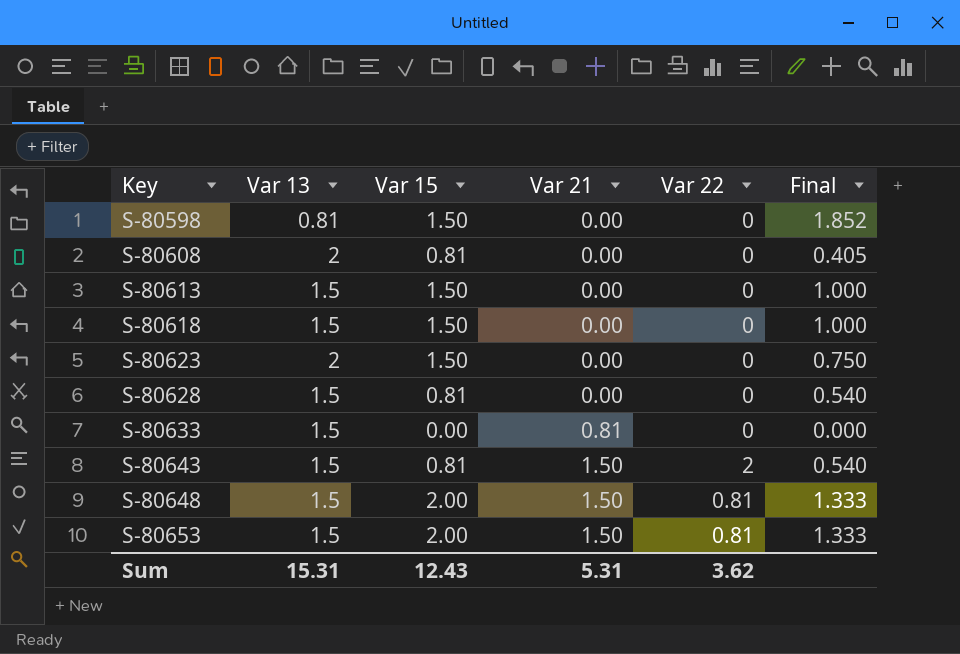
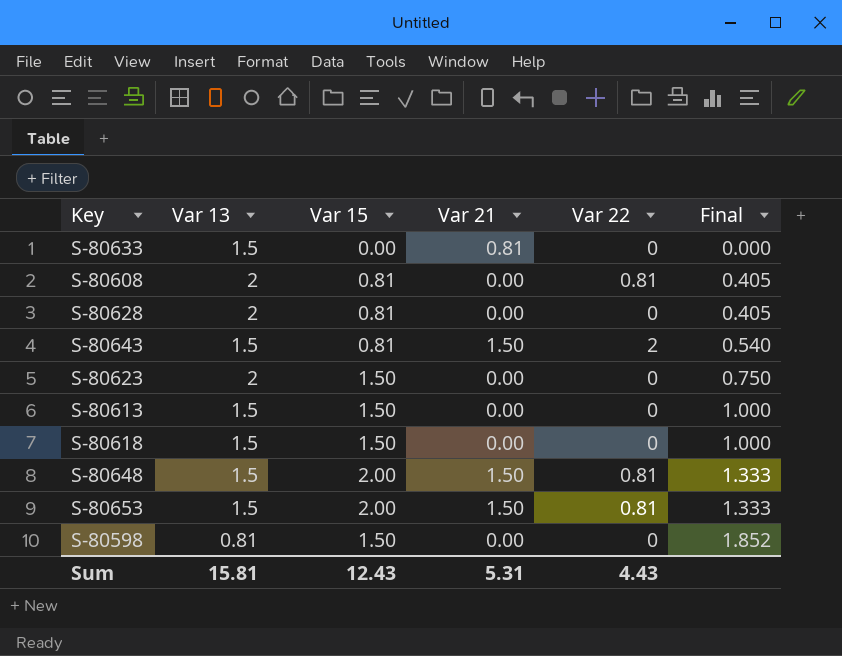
row order: Key ascending -> Final ascending
S-80608 | Var 22: 0 -> 0.81
S-80628 | Var 13: 1.5 -> 2
S-80628 | Final: 0.540 -> 0.405
Sum | Var 13: 15.31 -> 15.81
Sum | Var 22: 3.62 -> 4.43

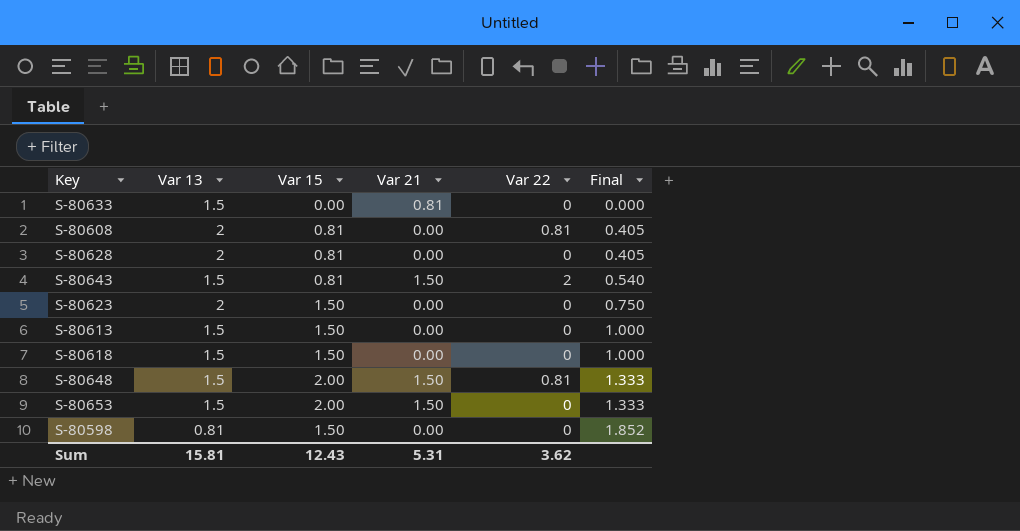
S-80653 | Var 22: 0.81 -> 0
Sum | Var 22: 4.43 -> 3.62

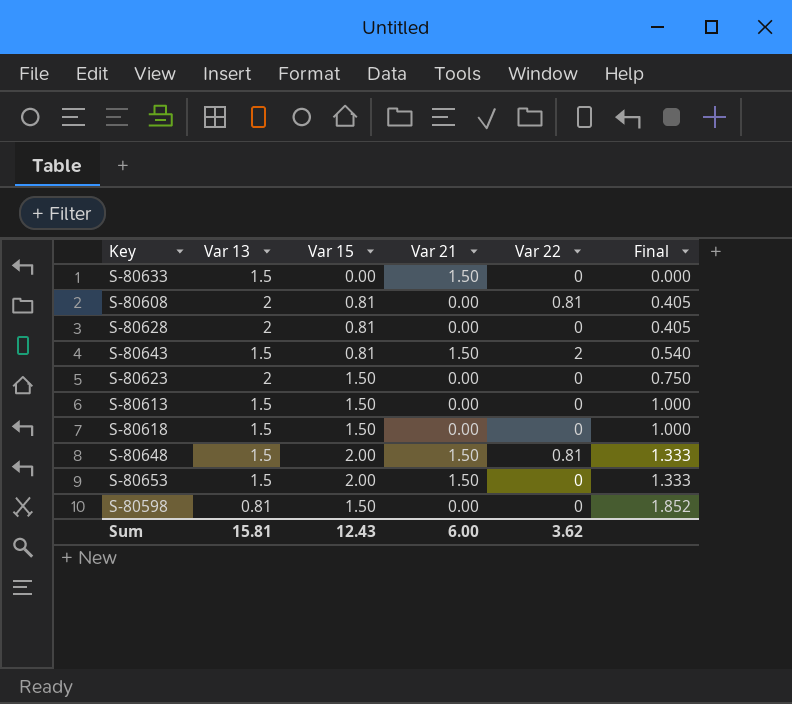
S-80633 | Var 21: 0.81 -> 1.50
Sum | Var 21: 5.31 -> 6.00

